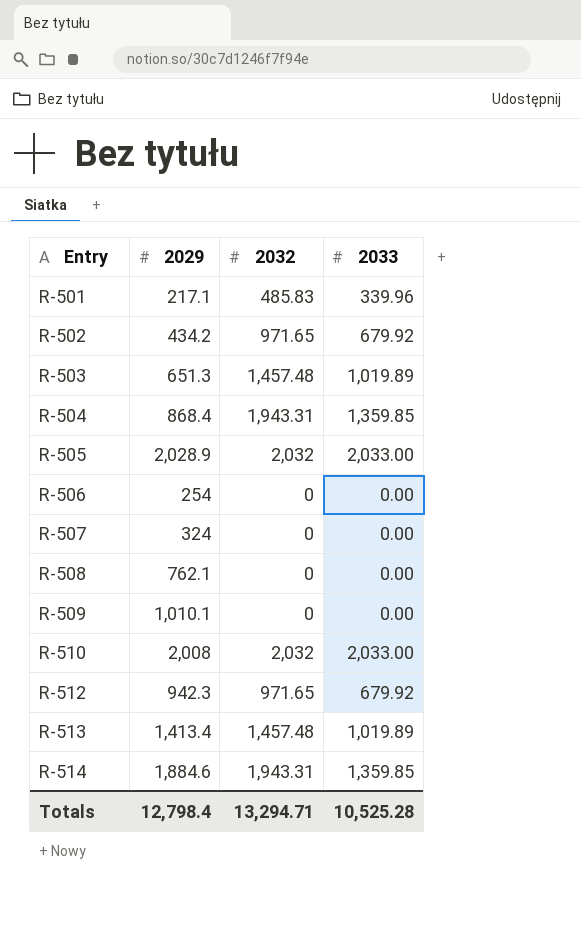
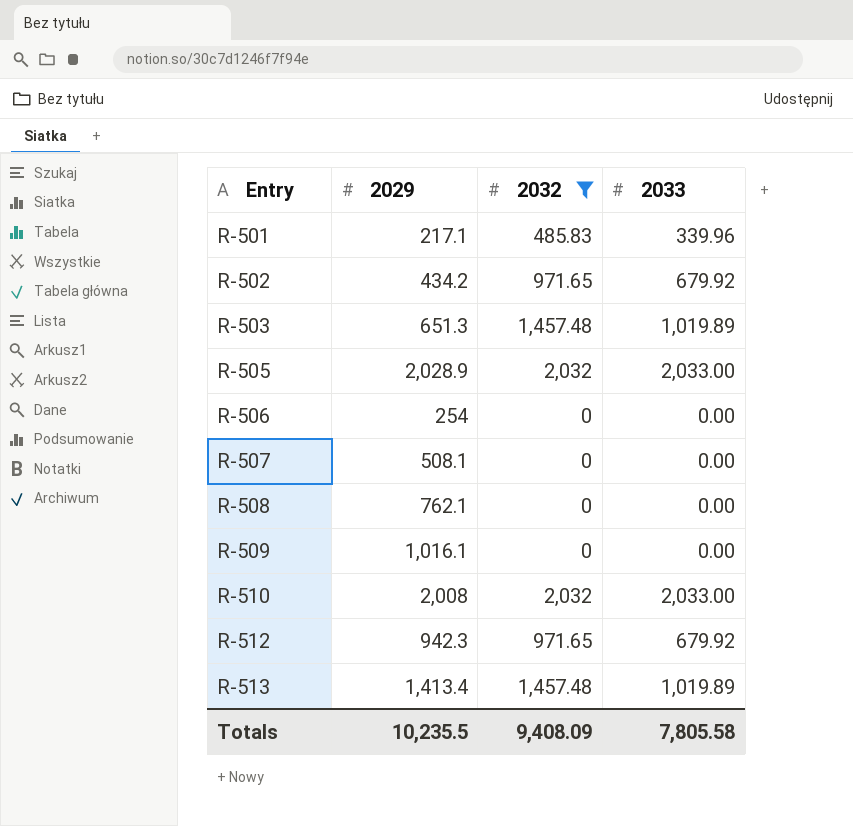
filter: none -> 2032 != 1,943.31
R-507 | 2029: 324 -> 508.1
R-509 | 2029: 1,010.1 -> 1,016.1
Totals | 2029: 12,798.4 -> 10,235.5
Totals | 2032: 13,294.71 -> 9,408.09
Totals | 2033: 10,525.28 -> 7,805.58

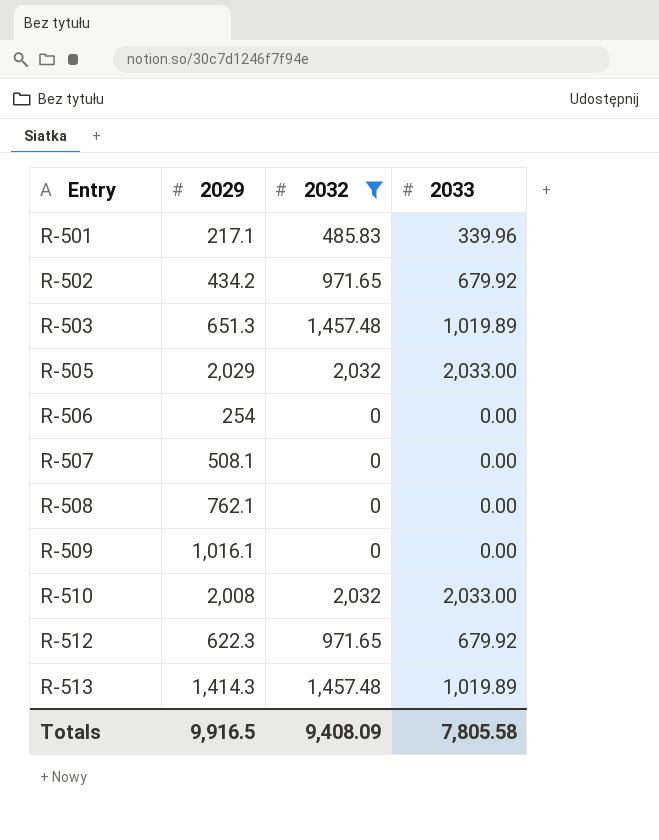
R-505 | 2029: 2,028.9 -> 2,029
R-512 | 2029: 942.3 -> 622.3
R-513 | 2029: 1,413.4 -> 1,414.3
Totals | 2029: 10,235.5 -> 9,916.5

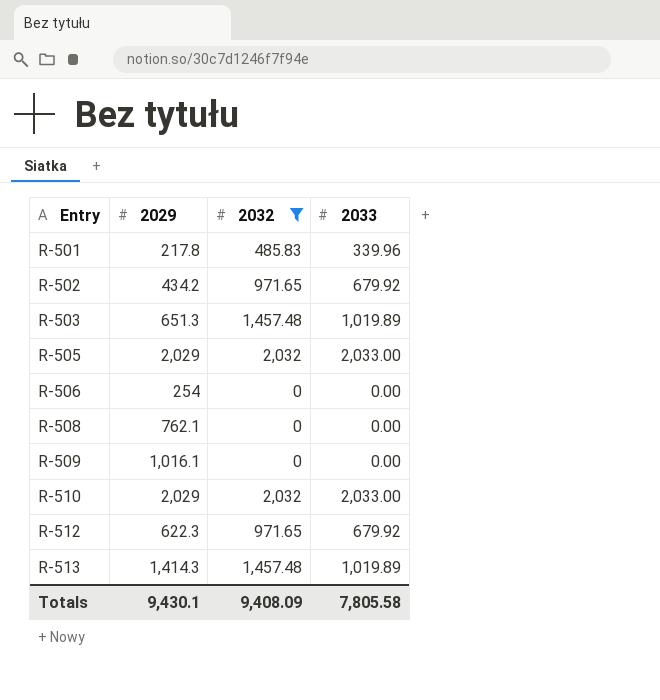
row R-507: 508.1 | 0 | 0.00 -> none
R-501 | 2029: 217.1 -> 217.8
R-510 | 2029: 2,008 -> 2,029
Totals | 2029: 9,916.5 -> 9,430.1

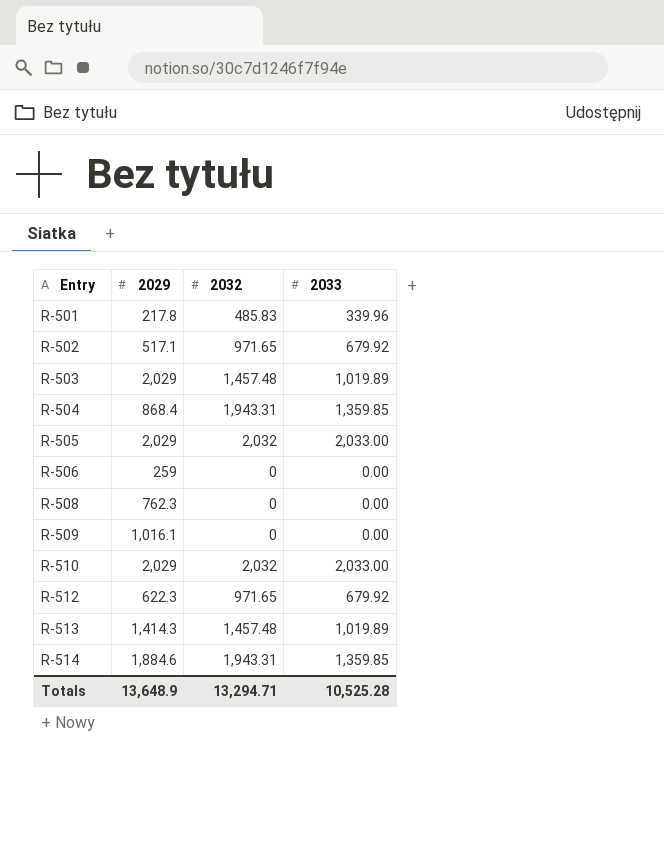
filter: 2032 != 1,943.31 -> none
R-502 | 2029: 434.2 -> 517.1
R-503 | 2029: 651.3 -> 2,029
R-506 | 2029: 254 -> 259
R-508 | 2029: 762.1 -> 762.3
Totals | 2029: 9,430.1 -> 13,648.9
Totals | 2032: 9,408.09 -> 13,294.71
Totals | 2033: 7,805.58 -> 10,525.28

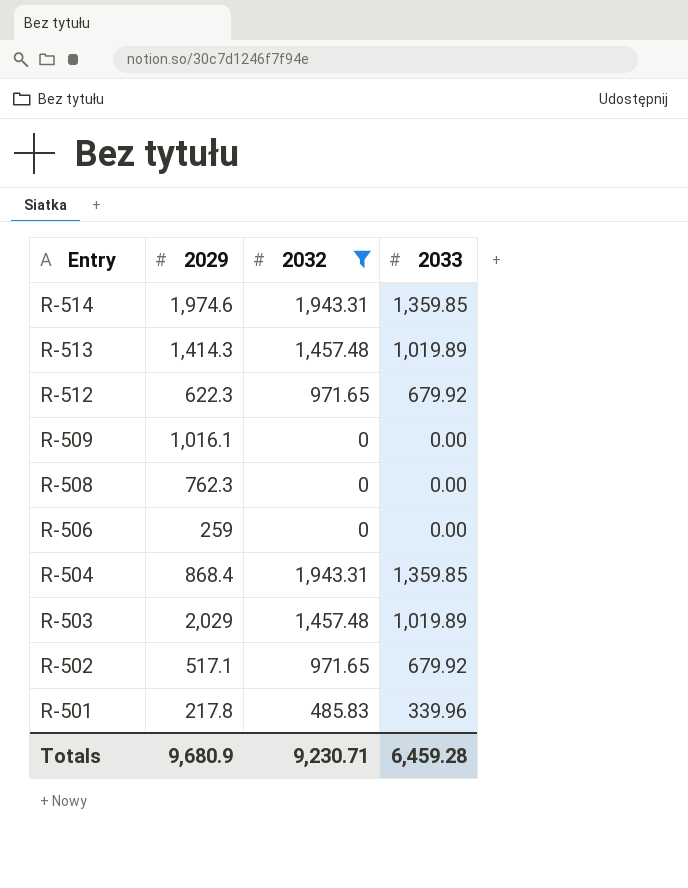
filter: none -> 2032 != 2,032
row order: Entry ascending -> Entry descending
R-514 | 2029: 1,884.6 -> 1,974.6
Totals | 2029: 13,648.9 -> 9,680.9
Totals | 2032: 13,294.71 -> 9,230.71
Totals | 2033: 10,525.28 -> 6,459.28

